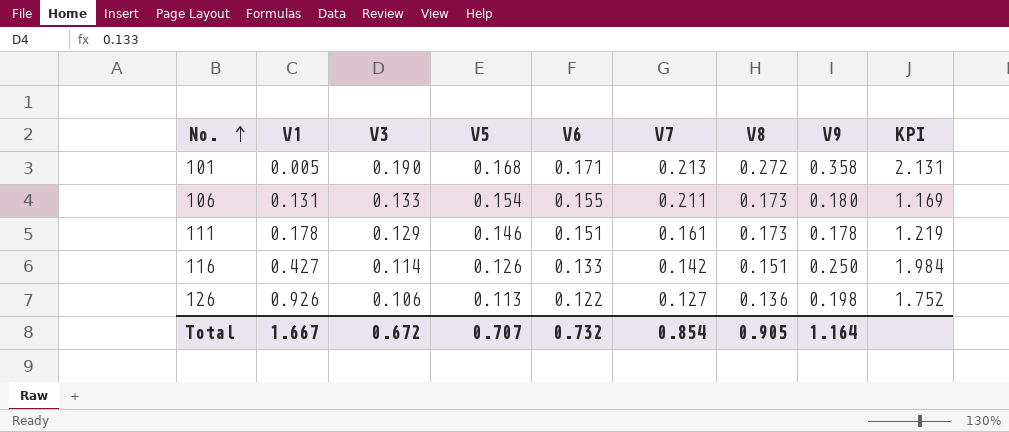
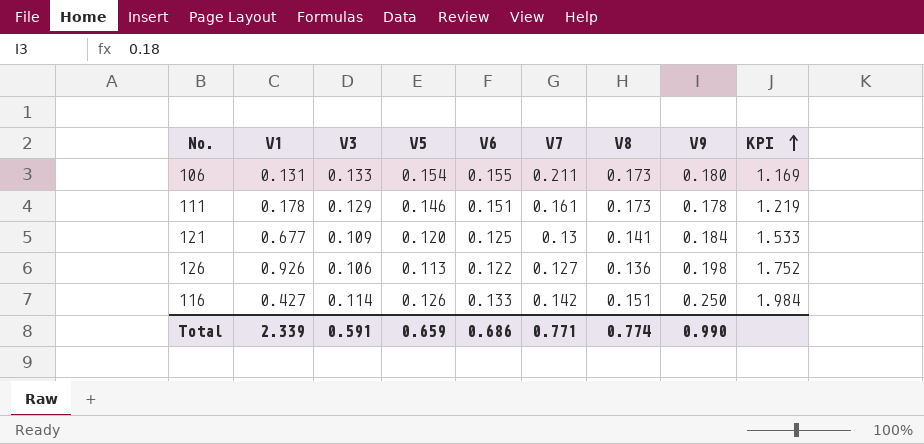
row order: No. ascending -> KPI ascending
row 101: 0.005 | 0.190 | 0.168 | 0.171 | 0.213 | 0.272 | 0.358 | 2.131 -> none
row 121: none -> 0.677 | 0.109 | 0.120 | 0.125 | 0.13 | 0.141 | 0.184 | 1.533
Total | V1: 1.667 -> 2.339
Total | V3: 0.672 -> 0.591
Total | V5: 0.707 -> 0.659
Total | V6: 0.732 -> 0.686
Total | V7: 0.854 -> 0.771
Total | V8: 0.905 -> 0.774
Total | V9: 1.164 -> 0.990

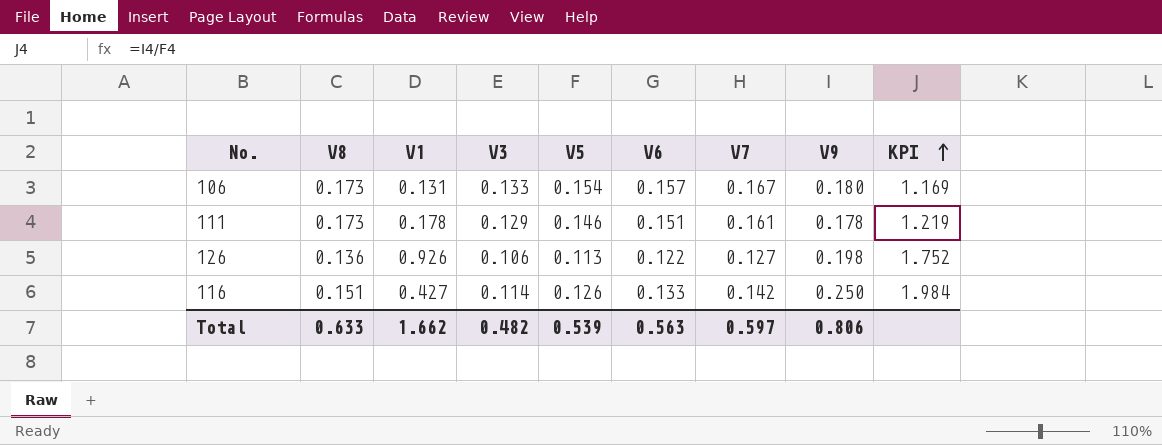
column V8 | position: 7 -> 2
row 121: 0.677 | 0.109 | 0.120 | 0.125 | 0.13 | 0.141 | 0.184 | 1.533 -> none
106 | V6: 0.155 -> 0.157
106 | V7: 0.211 -> 0.167
Total | V8: 0.774 -> 0.633
Total | V1: 2.339 -> 1.662
Total | V3: 0.591 -> 0.482
Total | V5: 0.659 -> 0.539
Total | V6: 0.686 -> 0.563
Total | V7: 0.771 -> 0.597
Total | V9: 0.990 -> 0.806

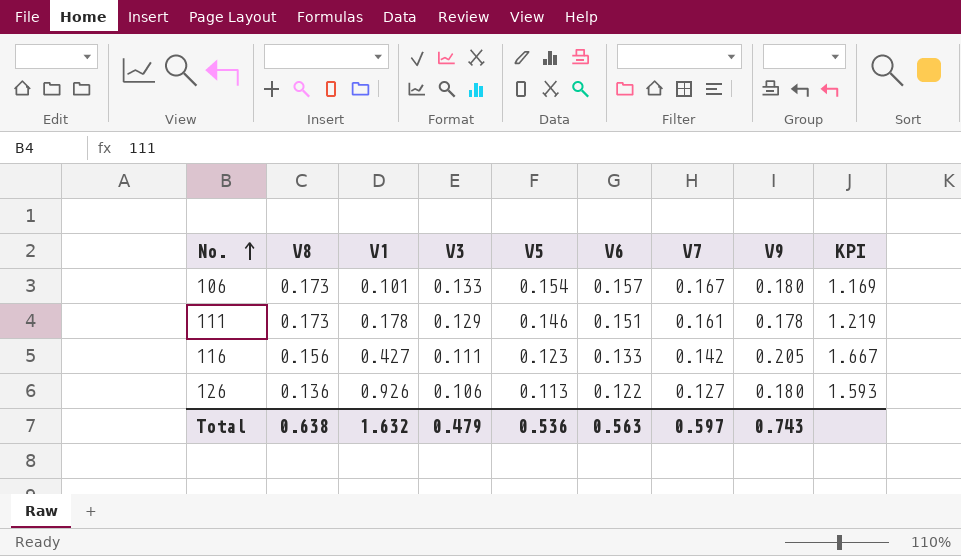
row order: KPI ascending -> No. ascending
106 | V1: 0.131 -> 0.101
116 | V8: 0.151 -> 0.156
116 | V3: 0.114 -> 0.111
116 | V5: 0.126 -> 0.123
116 | V9: 0.250 -> 0.205
116 | KPI: 1.984 -> 1.667
126 | V9: 0.198 -> 0.180
126 | KPI: 1.752 -> 1.593
Total | V8: 0.633 -> 0.638
Total | V1: 1.662 -> 1.632
Total | V3: 0.482 -> 0.479
Total | V5: 0.539 -> 0.536
Total | V9: 0.806 -> 0.743

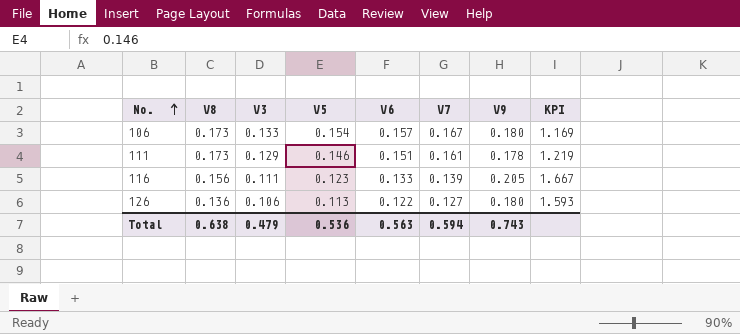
column V1 | position: 3 -> none
116 | V7: 0.142 -> 0.139
Total | V7: 0.597 -> 0.594

